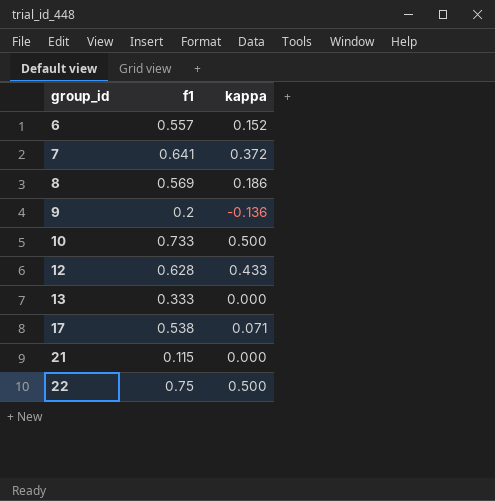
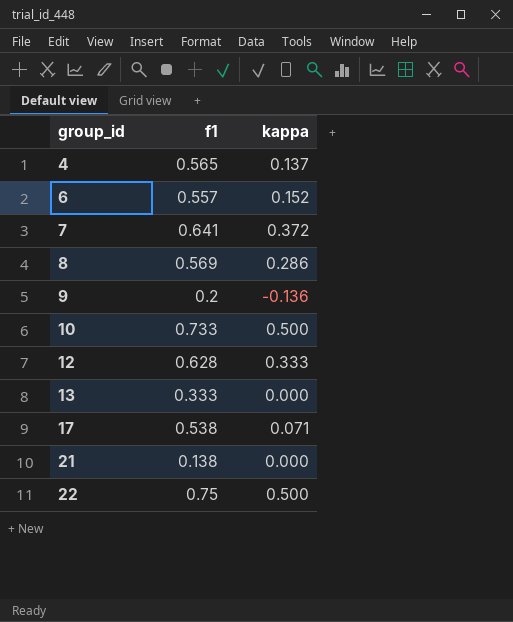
row 4: none -> 0.565 | 0.137
8 | kappa: 0.186 -> 0.286
12 | kappa: 0.433 -> 0.333
21 | f1: 0.115 -> 0.138

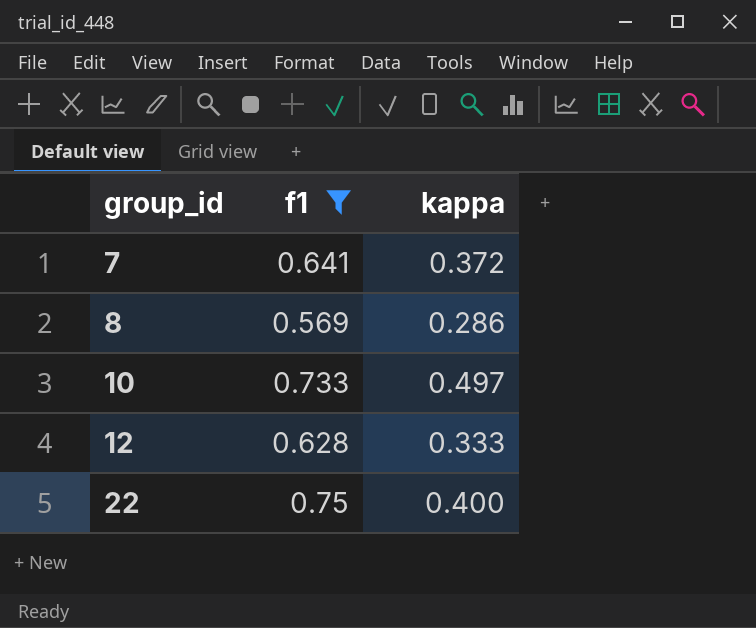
filter: none -> f1 >= 0.569
10 | kappa: 0.500 -> 0.497
22 | kappa: 0.500 -> 0.400

